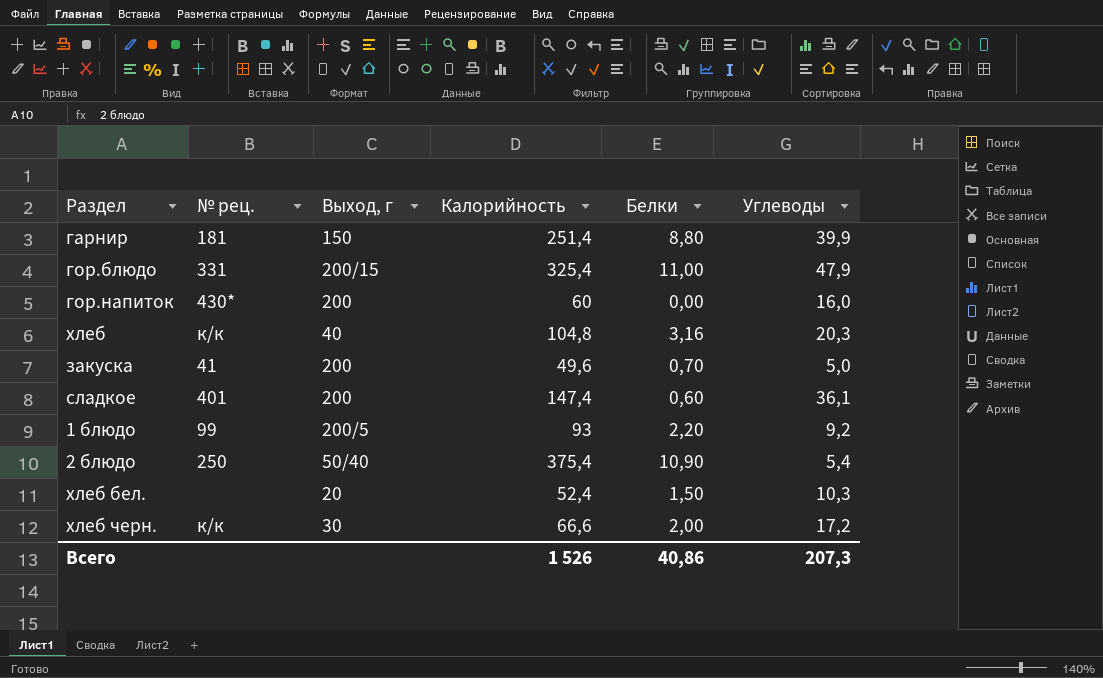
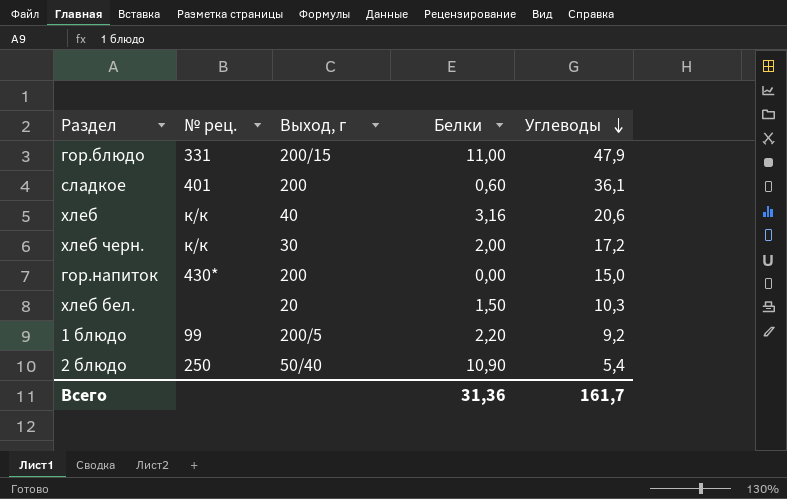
row order: none -> Углеводы descending
column Калорийность | position: 4 -> none
row гарнир: 181 | 150 | 251,4 | 8,80 | 39,9 -> none
row закуска: 41 | 200 | 49,6 | 0,70 | 5,0 -> none
хлеб | Углеводы: 20,3 -> 20,6
гор.напиток | Углеводы: 16,0 -> 15,0
Всего | Белки: 40,86 -> 31,36
Всего | Углеводы: 207,3 -> 161,7

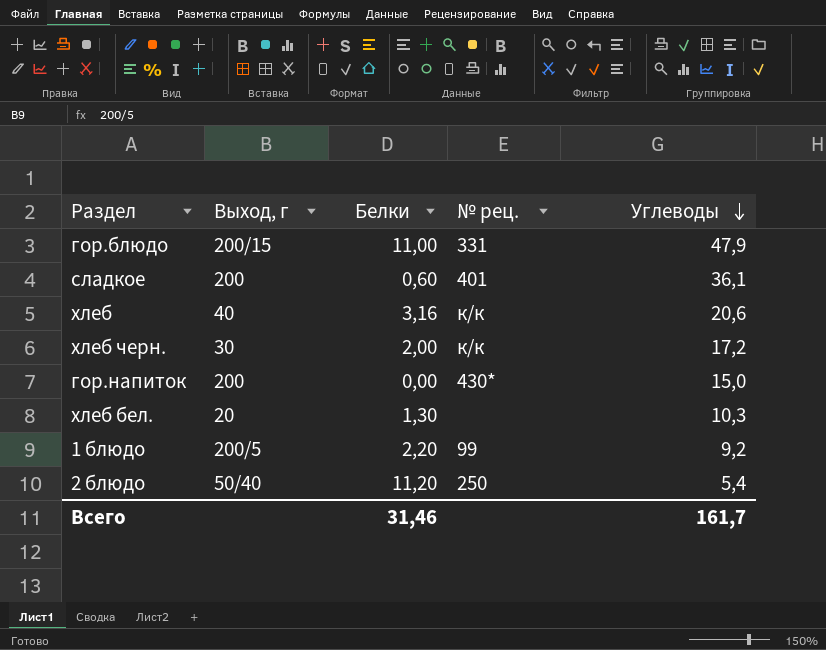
column № рец. | position: 2 -> 4
хлеб бел. | Белки: 1,50 -> 1,30
2 блюдо | Белки: 10,90 -> 11,20
Всего | Белки: 31,36 -> 31,46

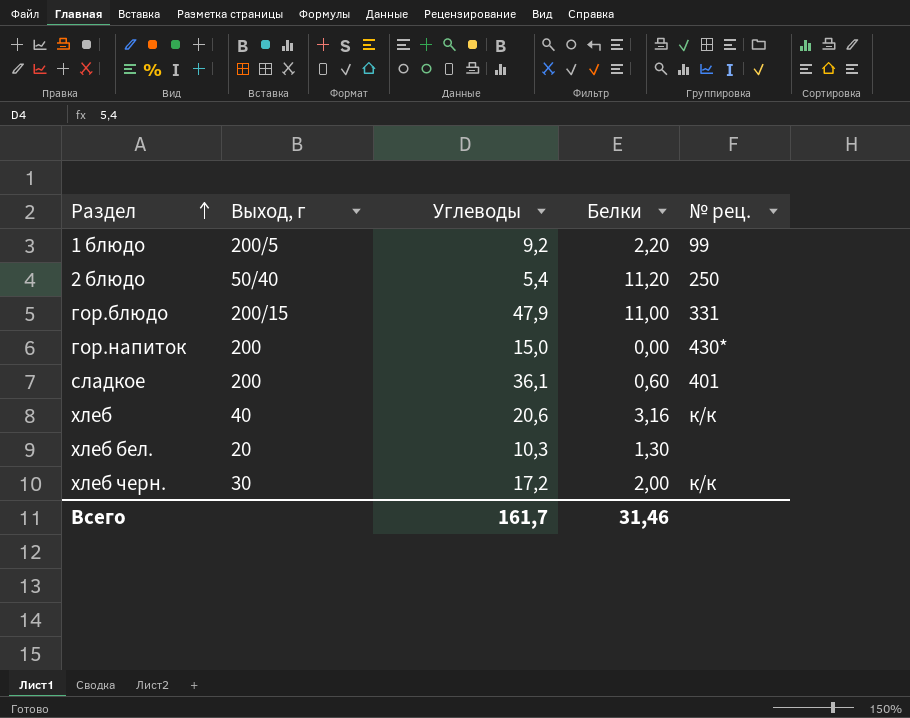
row order: Углеводы descending -> Раздел ascending
column Углеводы | position: 5 -> 3

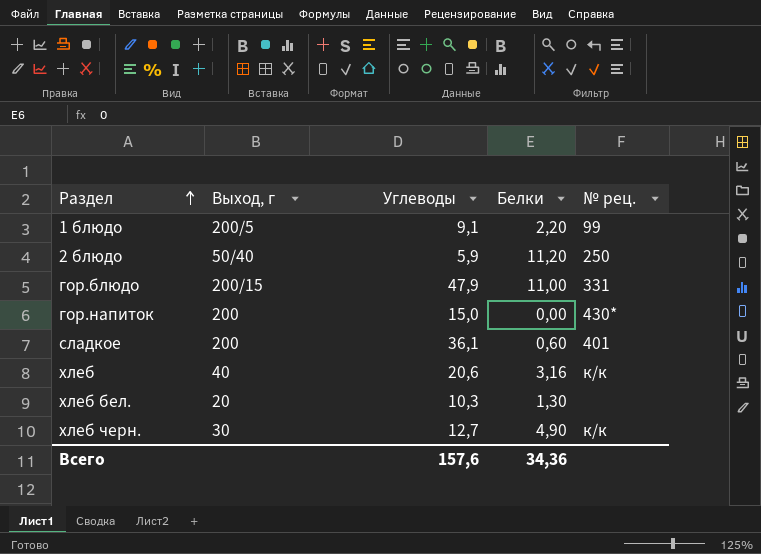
1 блюдо | Углеводы: 9,2 -> 9,1
2 блюдо | Углеводы: 5,4 -> 5,9
хлеб черн. | Углеводы: 17,2 -> 12,7
хлеб черн. | Белки: 2,00 -> 4,90
Всего | Углеводы: 161,7 -> 157,6
Всего | Белки: 31,46 -> 34,36

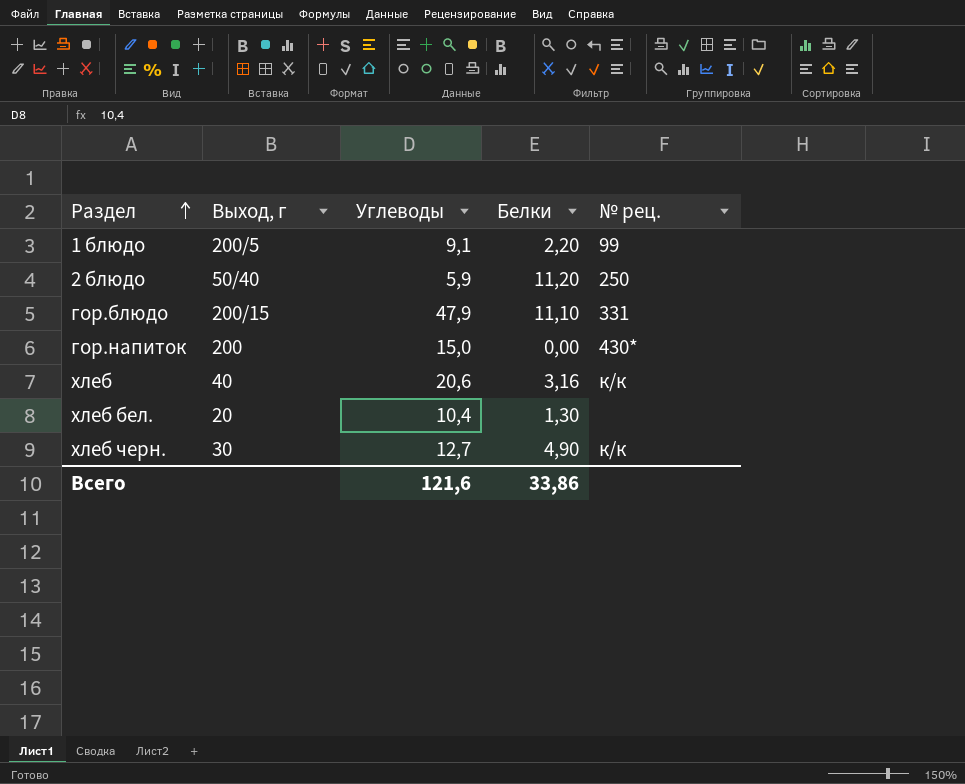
row сладкое: 200 | 36,1 | 0,60 | 401 -> none
гор.блюдо | Белки: 11,00 -> 11,10
хлеб бел. | Углеводы: 10,3 -> 10,4
Всего | Углеводы: 157,6 -> 121,6
Всего | Белки: 34,36 -> 33,86

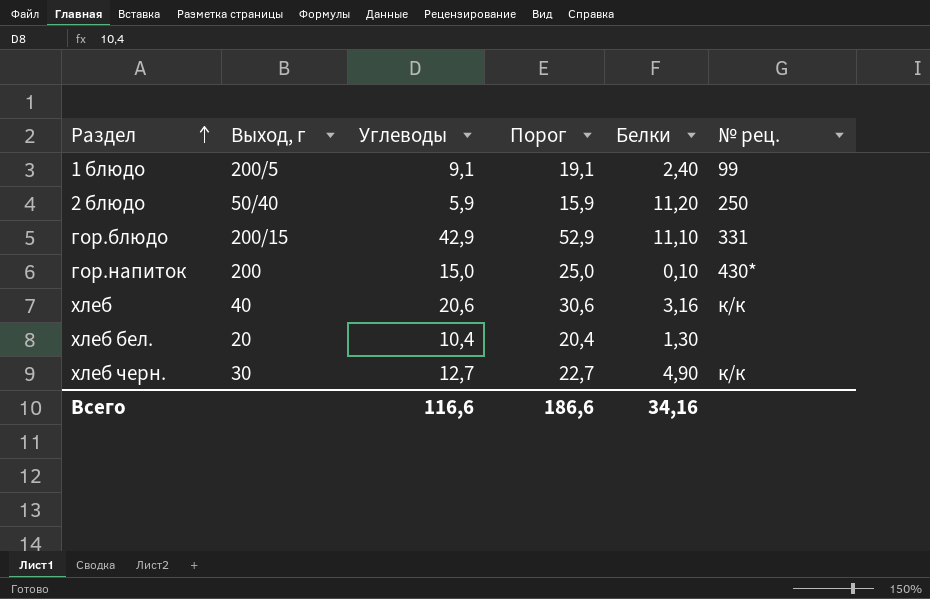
column Порог | formula: none -> [Углеводы] + 10
1 блюдо | Белки: 2,20 -> 2,40
гор.блюдо | Углеводы: 47,9 -> 42,9
гор.напиток | Белки: 0,00 -> 0,10
Всего | Углеводы: 121,6 -> 116,6
Всего | Белки: 33,86 -> 34,16

